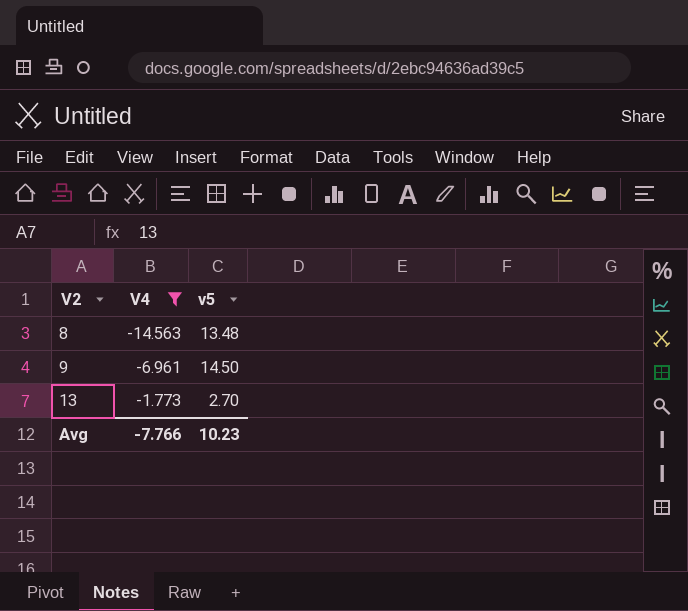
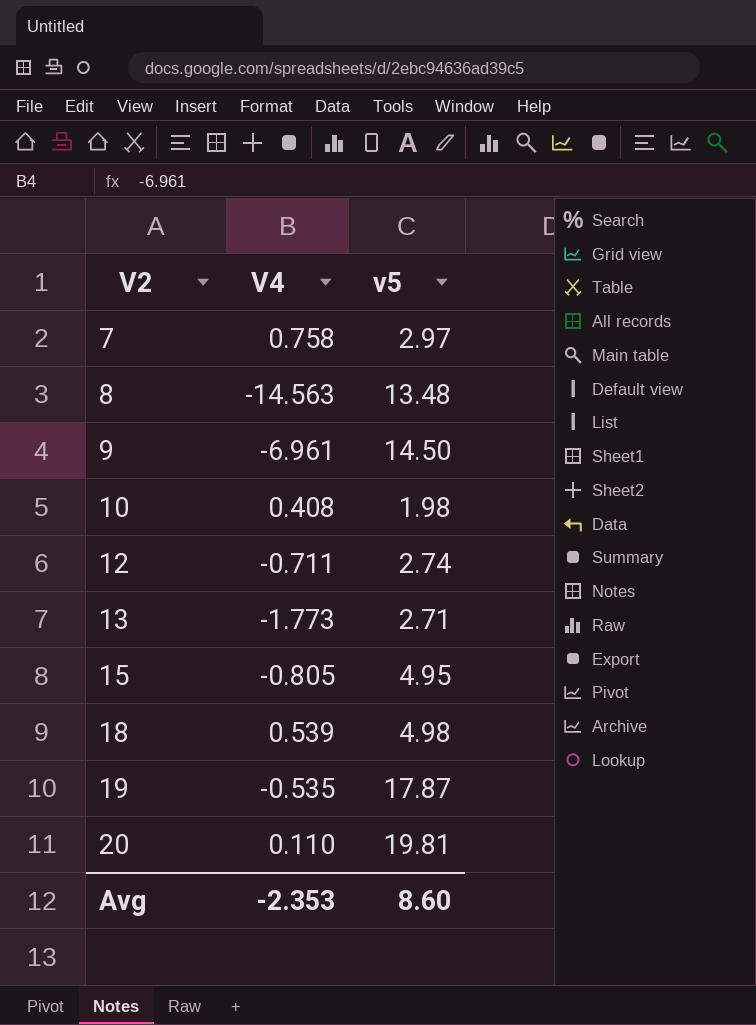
filter: V4 <= -1.773 -> none
13 | v5: 2.70 -> 2.71
Avg | V4: -7.766 -> -2.353
Avg | v5: 10.23 -> 8.60

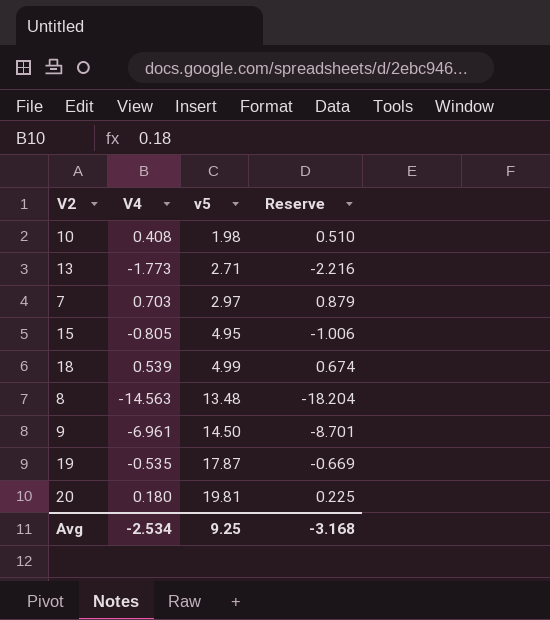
row order: V2 ascending -> v5 ascending
column Reserve | formula: none -> [V4] * 1.25
row 12: -0.711 | 2.74 -> none
7 | V4: 0.758 -> 0.703
18 | v5: 4.98 -> 4.99
20 | V4: 0.110 -> 0.180
Avg | V4: -2.353 -> -2.534
Avg | v5: 8.60 -> 9.25

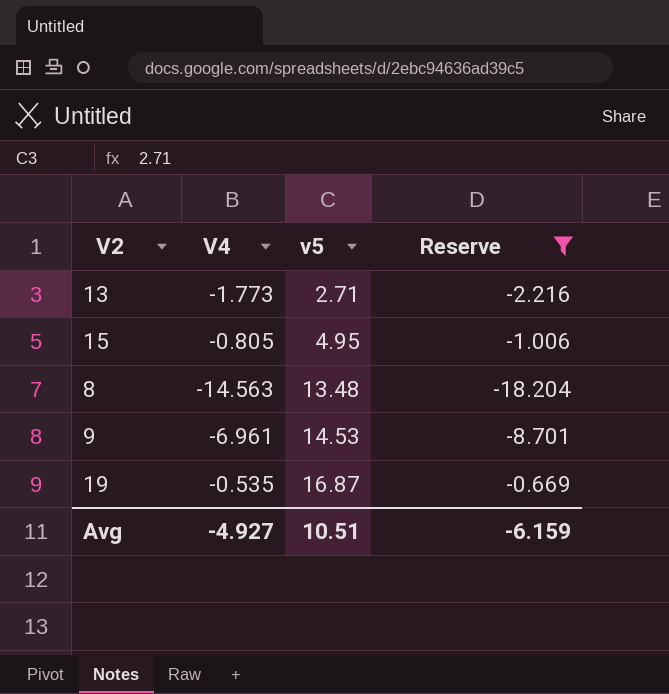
filter: none -> Reserve <= -0.669
9 | v5: 14.50 -> 14.53
19 | v5: 17.87 -> 16.87
Avg | V4: -2.534 -> -4.927
Avg | v5: 9.25 -> 10.51
Avg | Reserve: -3.168 -> -6.159

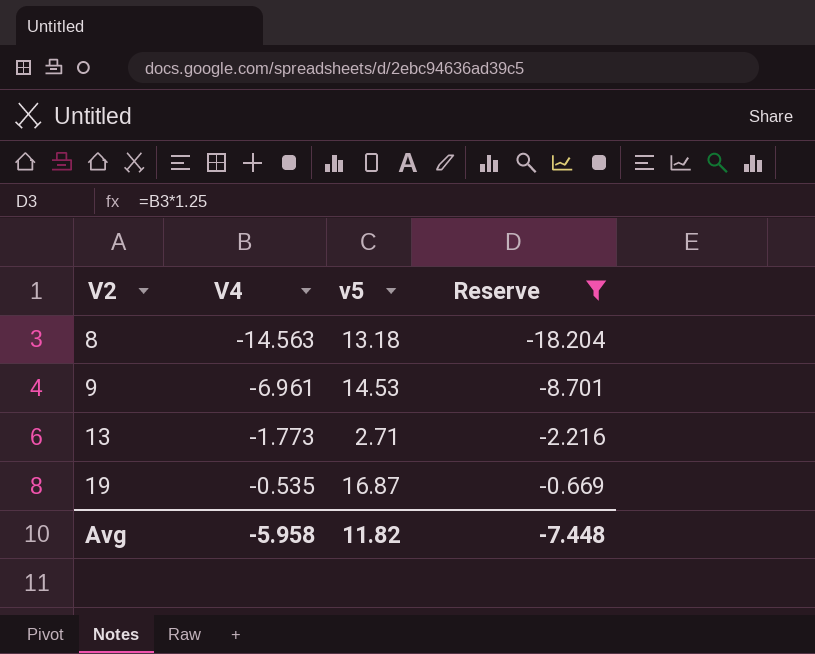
row order: v5 ascending -> V2 ascending
row 15: -0.805 | 4.95 | -1.006 -> none
8 | v5: 13.48 -> 13.18
Avg | V4: -4.927 -> -5.958
Avg | v5: 10.51 -> 11.82
Avg | Reserve: -6.159 -> -7.448

